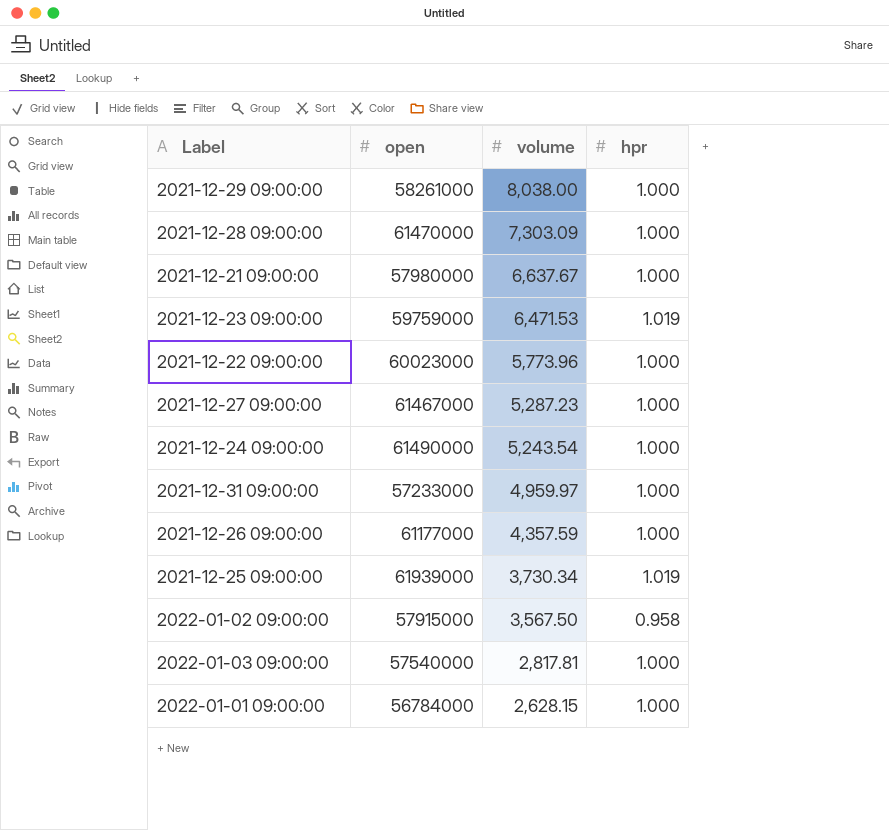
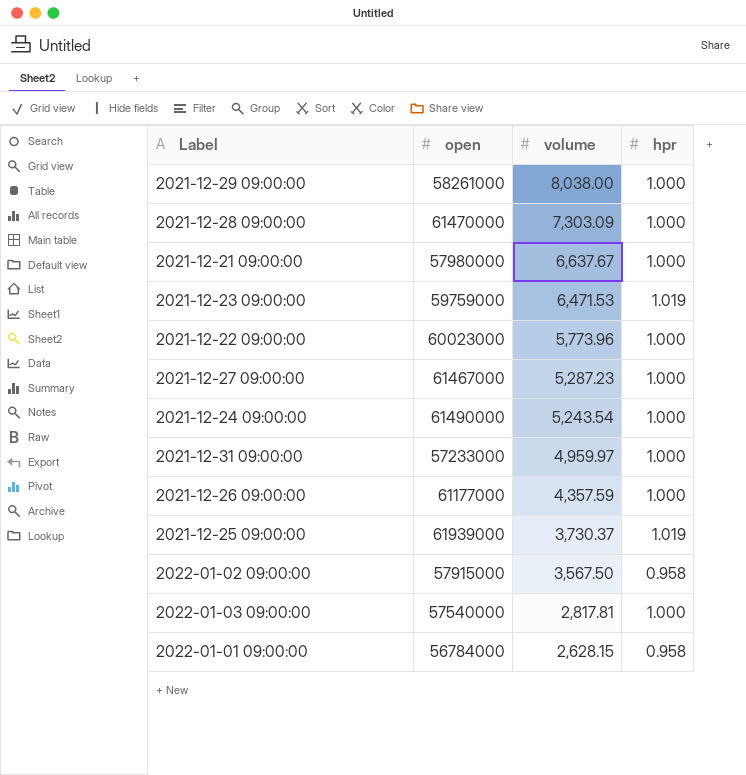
2021-12-25 09:00:00 | volume: 3,730.34 -> 3,730.37
2022-01-01 09:00:00 | hpr: 1.000 -> 0.958

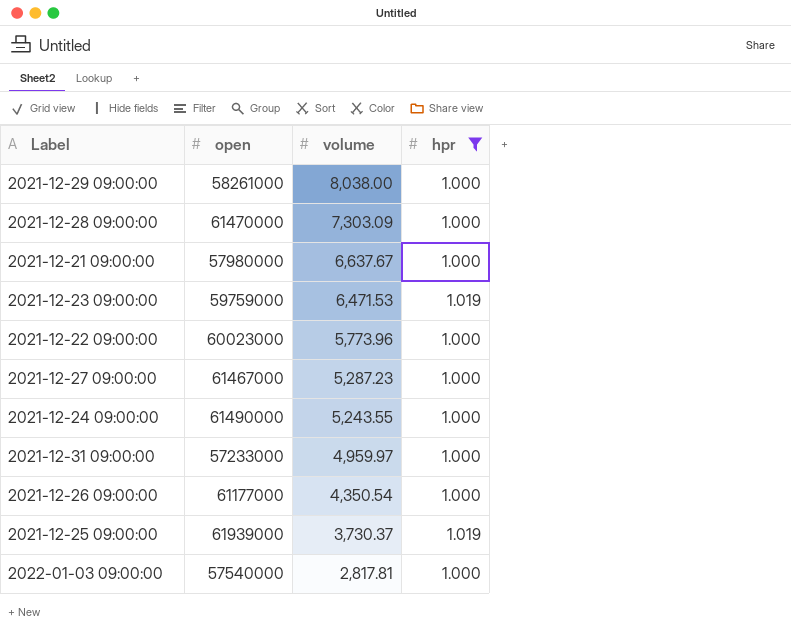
filter: none -> hpr != 0.958
2021-12-24 09:00:00 | volume: 5,243.54 -> 5,243.55
2021-12-26 09:00:00 | volume: 4,357.59 -> 4,350.54

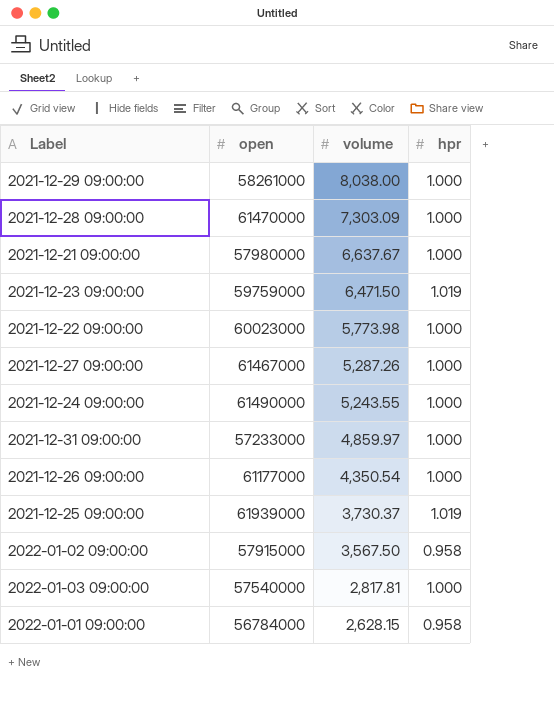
filter: hpr != 0.958 -> none
2021-12-23 09:00:00 | volume: 6,471.53 -> 6,471.50
2021-12-22 09:00:00 | volume: 5,773.96 -> 5,773.98
2021-12-27 09:00:00 | volume: 5,287.23 -> 5,287.26
2021-12-31 09:00:00 | volume: 4,959.97 -> 4,859.97

